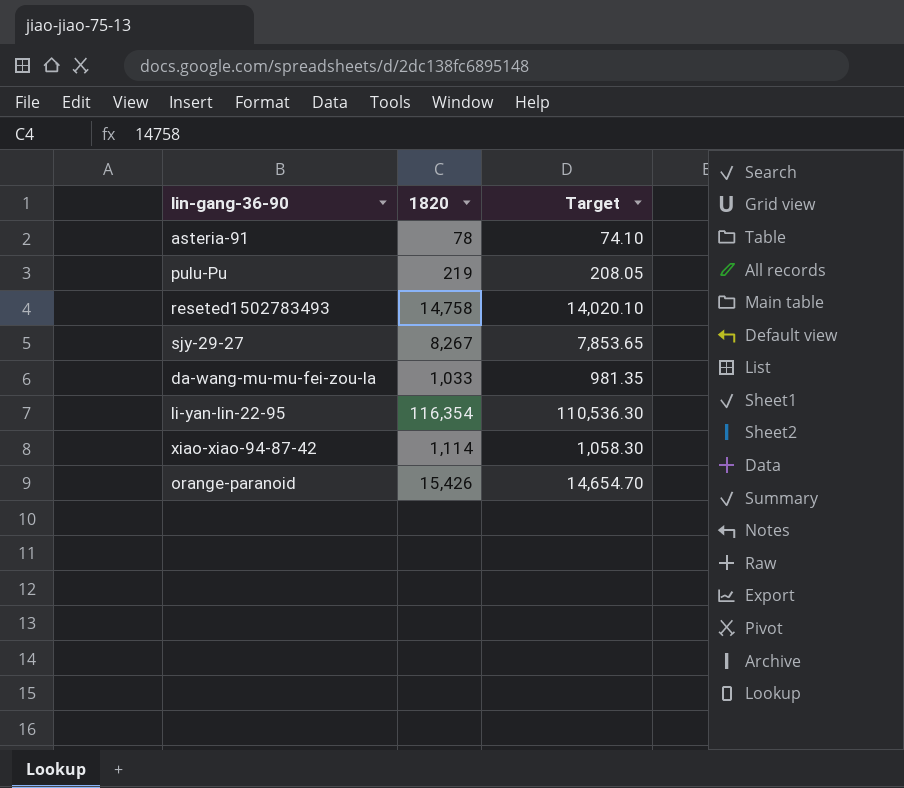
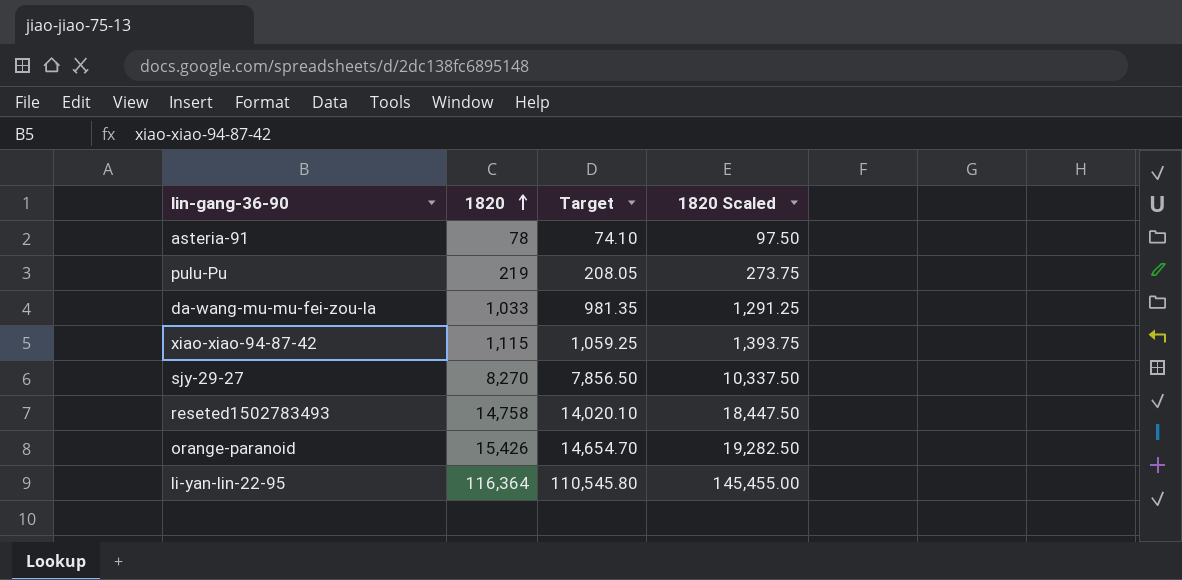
row order: none -> 1820 ascending
column 1820 Scaled | formula: none -> [1820] * 1.25
xiao-xiao-94-87-42 | 1820: 1,114 -> 1,115
xiao-xiao-94-87-42 | Target: 1,058.30 -> 1,059.25
sjy-29-27 | 1820: 8,267 -> 8,270
sjy-29-27 | Target: 7,853.65 -> 7,856.50
li-yan-lin-22-95 | 1820: 116,354 -> 116,364
li-yan-lin-22-95 | Target: 110,536.30 -> 110,545.80

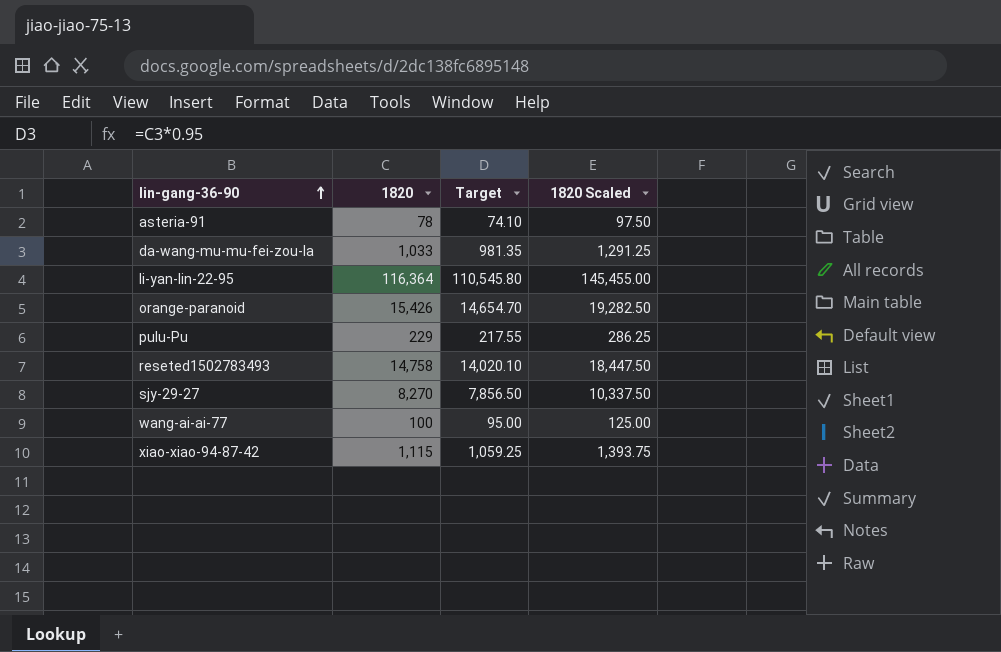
row order: 1820 ascending -> lin-gang-36-90 ascending
pulu-Pu | 1820: 219 -> 229
pulu-Pu | Target: 208.05 -> 217.55
pulu-Pu | 1820 Scaled: 273.75 -> 286.25
row wang-ai-ai-77: none -> 100 | 95.00 | 125.00

